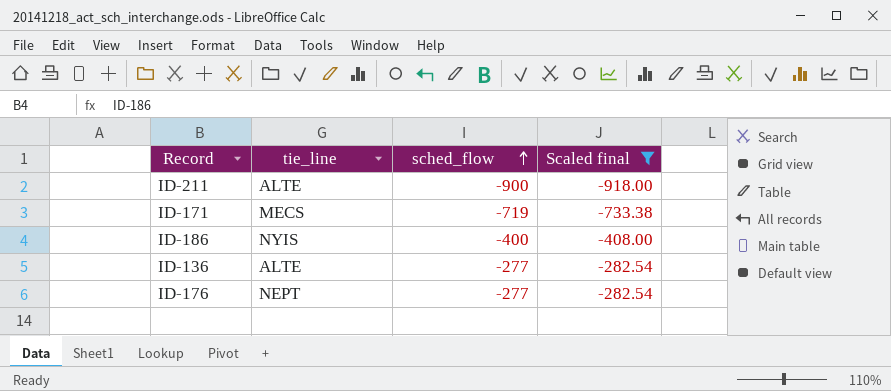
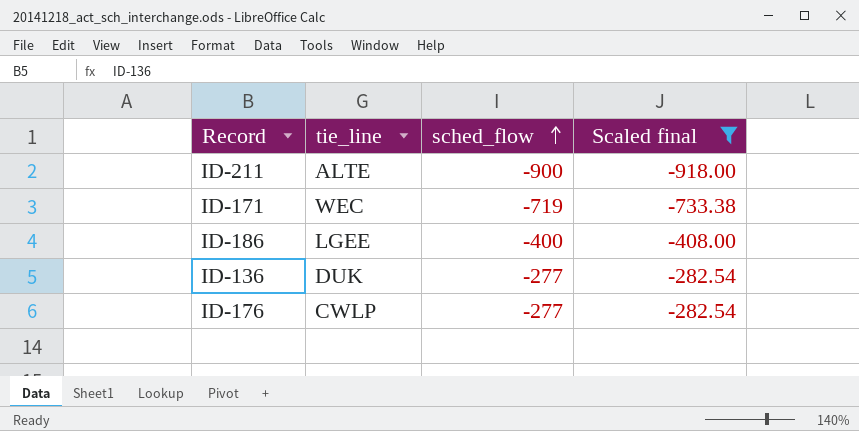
ID-171 | tie_line: MECS -> WEC
ID-186 | tie_line: NYIS -> LGEE
ID-136 | tie_line: ALTE -> DUK
ID-176 | tie_line: NEPT -> CWLP

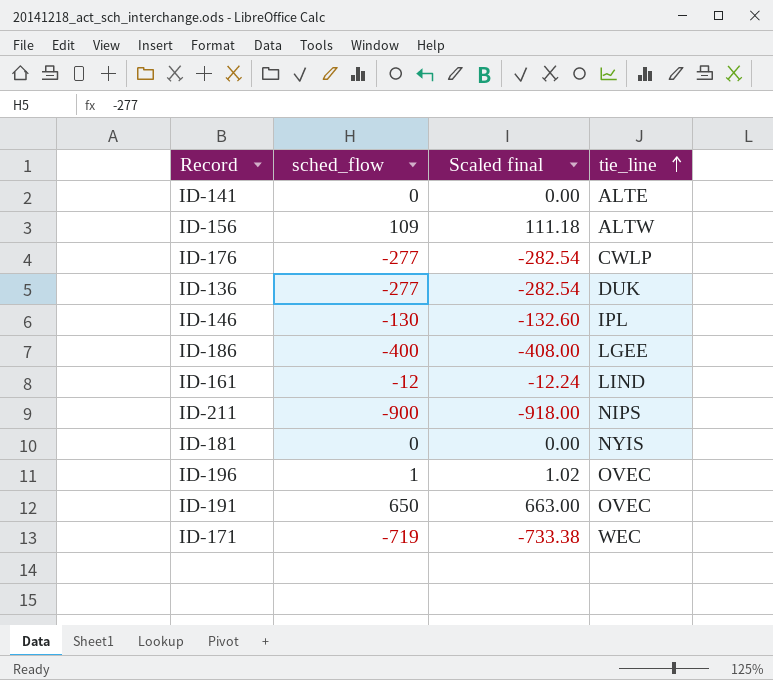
filter: Scaled final <= -282.54 -> none
row order: sched_flow ascending -> tie_line ascending
column tie_line | position: 2 -> 4
ID-211 | tie_line: ALTE -> NIPS

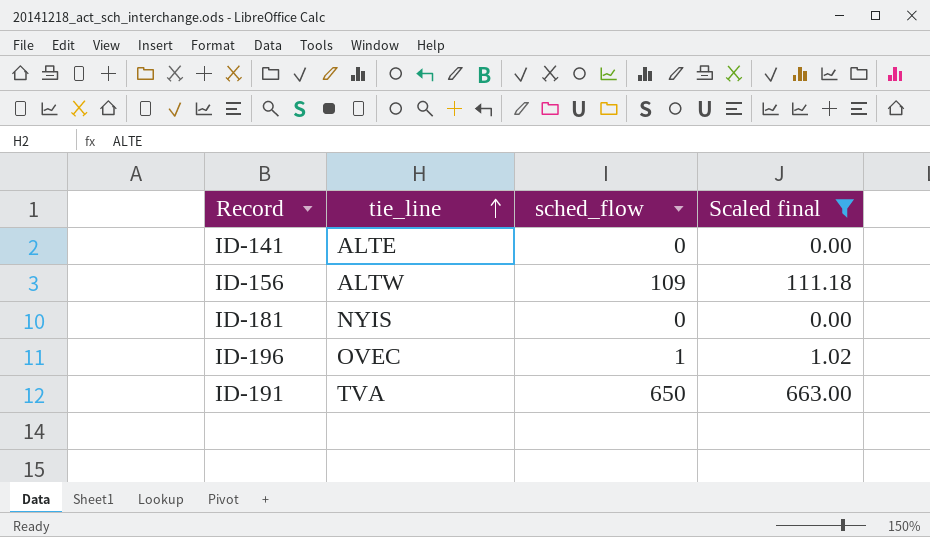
filter: none -> Scaled final >= 0.00
column tie_line | position: 4 -> 2
ID-191 | tie_line: OVEC -> TVA

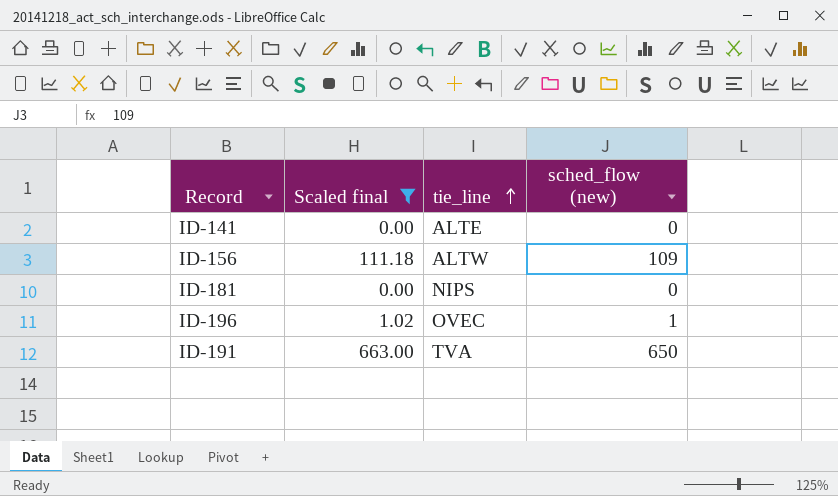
column Scaled final | position: 4 -> 2
column name: sched_flow -> sched_flow (new)
ID-181 | tie_line: NYIS -> NIPS

